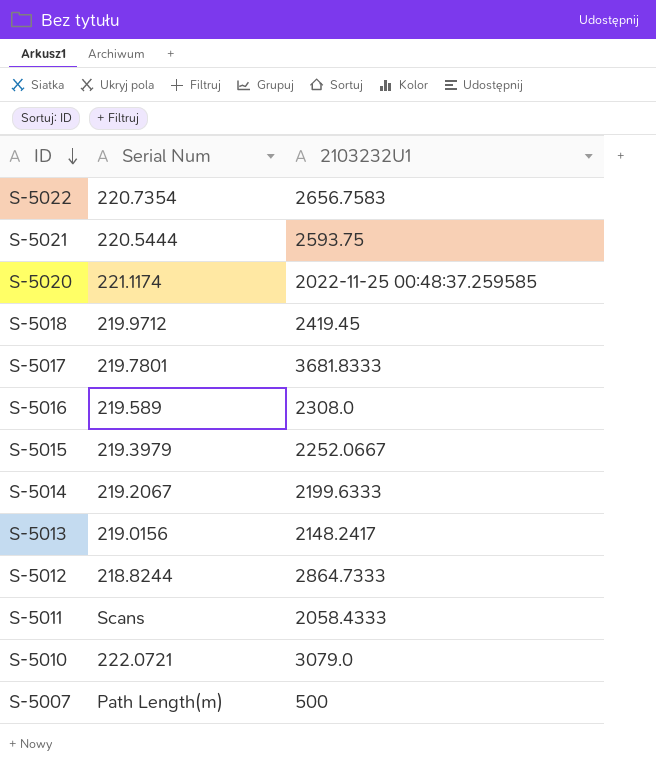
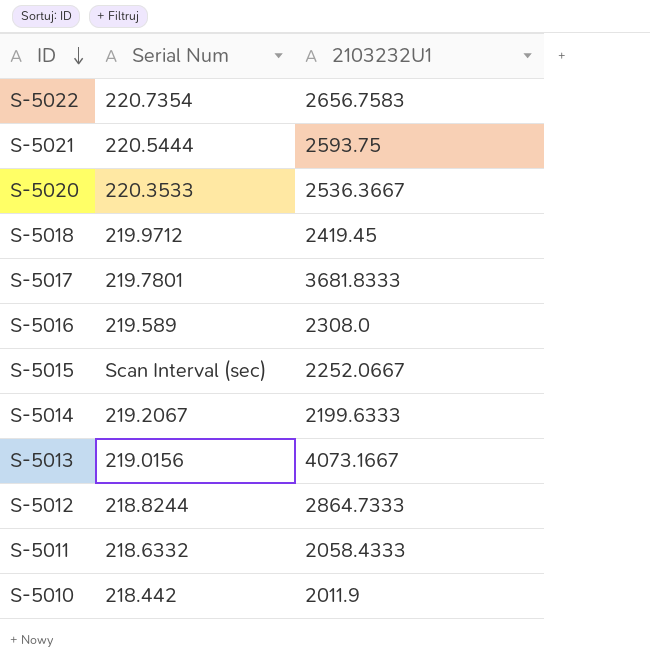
row S-5007: Path Length(m) | 500 -> none
S-5020 | Serial Num: 221.1174 -> 220.3533
S-5020 | 2103232U1: 2022-11-25 00:48:37.259585 -> 2536.3667
S-5015 | Serial Num: 219.3979 -> Scan Interval (sec)
S-5013 | 2103232U1: 2148.2417 -> 4073.1667
S-5011 | Serial Num: Scans -> 218.6332
S-5010 | Serial Num: 222.0721 -> 218.442
S-5010 | 2103232U1: 3079.0 -> 2011.9

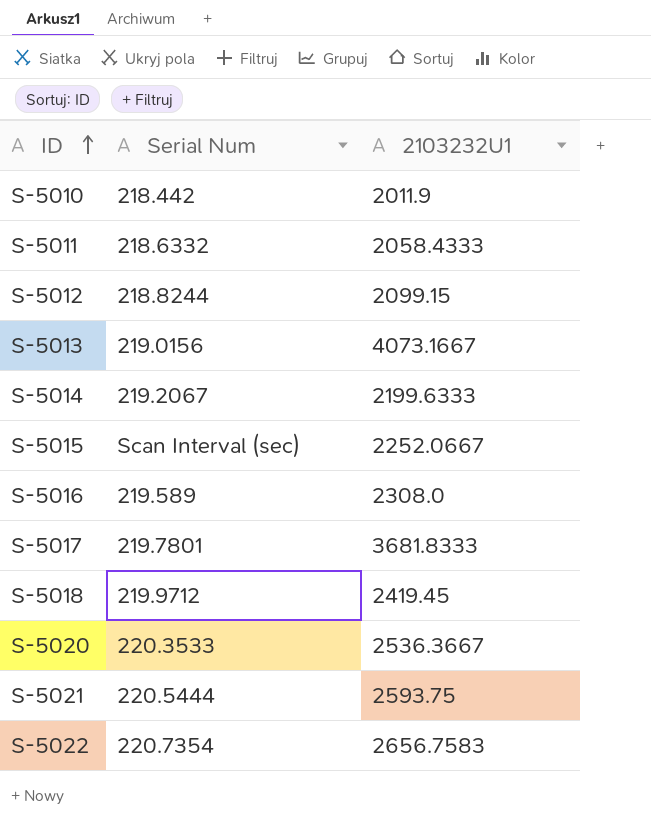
row order: ID descending -> ID ascending
S-5012 | 2103232U1: 2864.7333 -> 2099.15

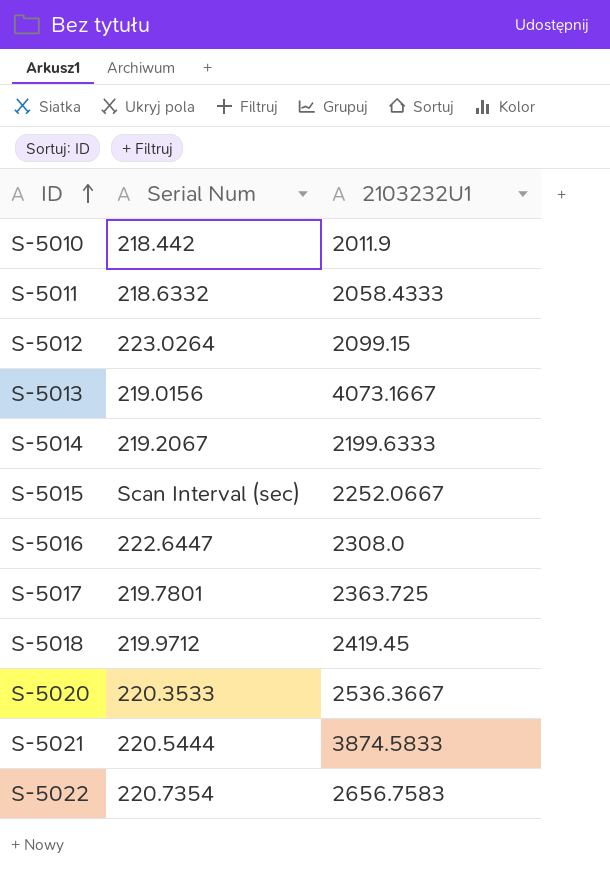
S-5012 | Serial Num: 218.8244 -> 223.0264
S-5016 | Serial Num: 219.589 -> 222.6447
S-5017 | 2103232U1: 3681.8333 -> 2363.725
S-5021 | 2103232U1: 2593.75 -> 3874.5833

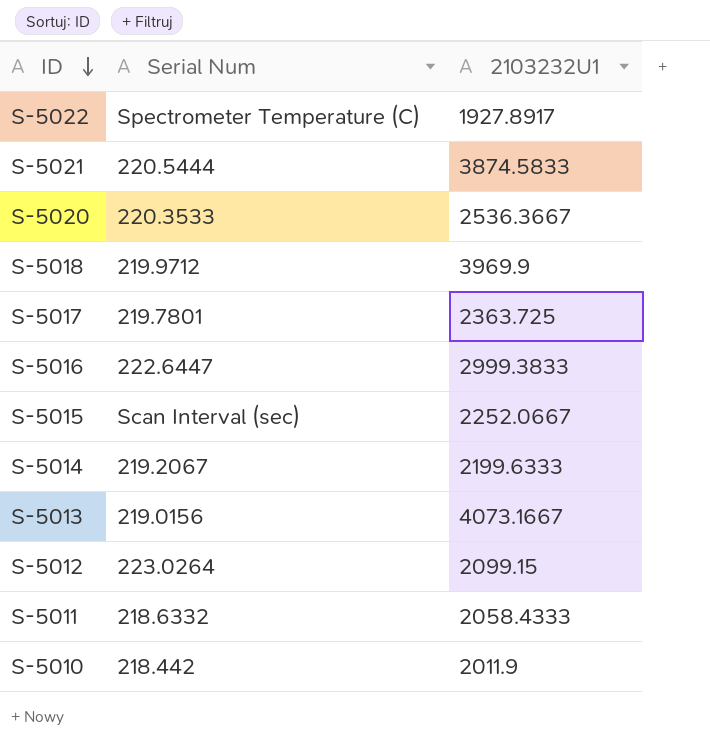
row order: ID ascending -> ID descending
S-5022 | Serial Num: 220.7354 -> Spectrometer Temperature (C)
S-5022 | 2103232U1: 2656.7583 -> 1927.8917
S-5018 | 2103232U1: 2419.45 -> 3969.9
S-5016 | 2103232U1: 2308.0 -> 2999.3833

